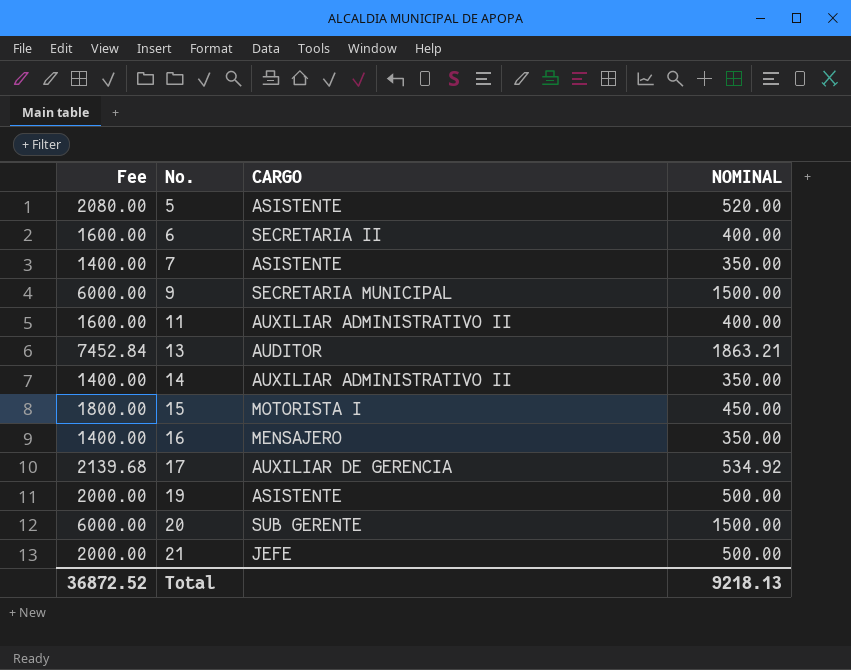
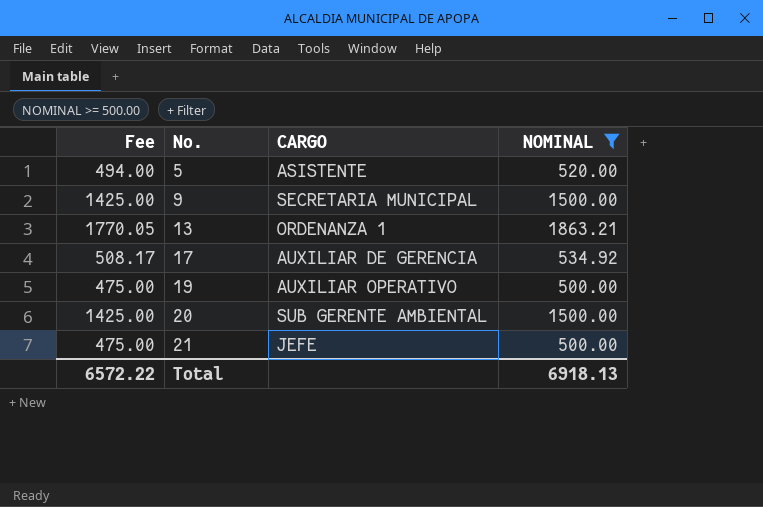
filter: none -> NOMINAL >= 500.00
column Fee | formula: [NOMINAL] * 4 -> [NOMINAL] * 0.95
13 | CARGO: AUDITOR -> ORDENANZA 1
19 | CARGO: ASISTENTE -> AUXILIAR OPERATIVO
20 | CARGO: SUB GERENTE -> SUB GERENTE AMBIENTAL
Total | Fee: 36872.52 -> 6572.22
Total | NOMINAL: 9218.13 -> 6918.13

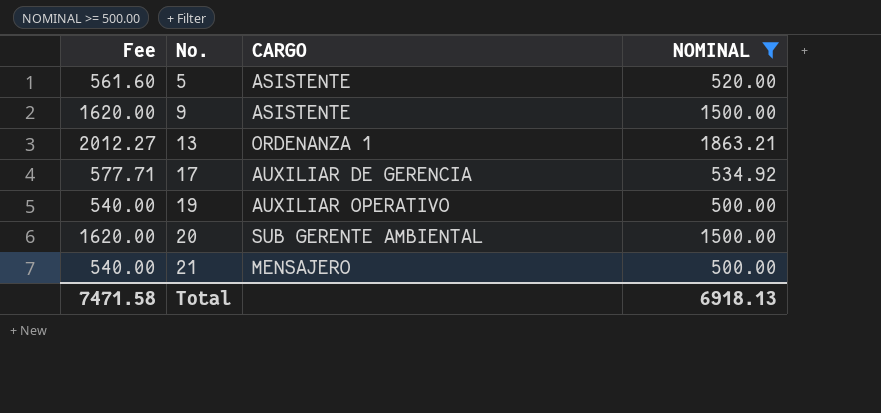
column Fee | formula: [NOMINAL] * 0.95 -> [NOMINAL] * 1.08
9 | CARGO: SECRETARIA MUNICIPAL -> ASISTENTE
21 | CARGO: JEFE -> MENSAJERO
Total | Fee: 6572.22 -> 7471.58

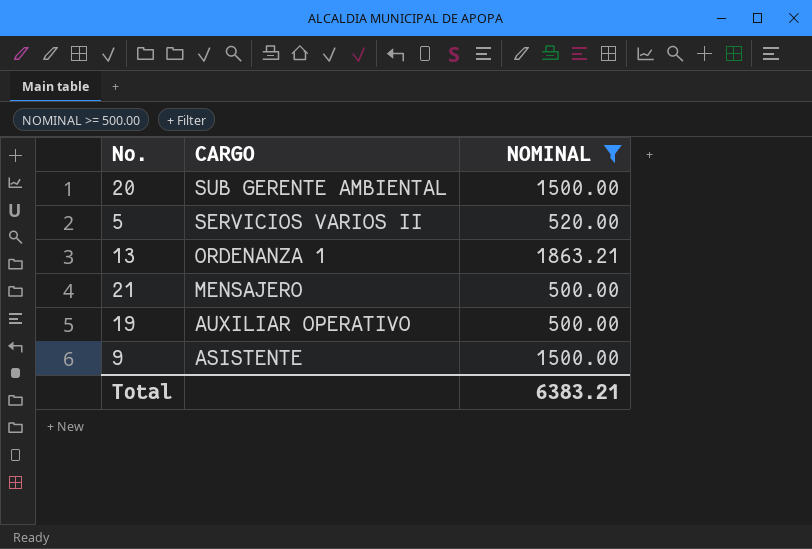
row order: No. ascending -> CARGO descending
column Fee | formula: [NOMINAL] * 1.08 -> none
row 17: 577.71 | AUXILIAR DE GERENCIA | 534.92 -> none
5 | CARGO: ASISTENTE -> SERVICIOS VARIOS II
Total | NOMINAL: 6918.13 -> 6383.21

